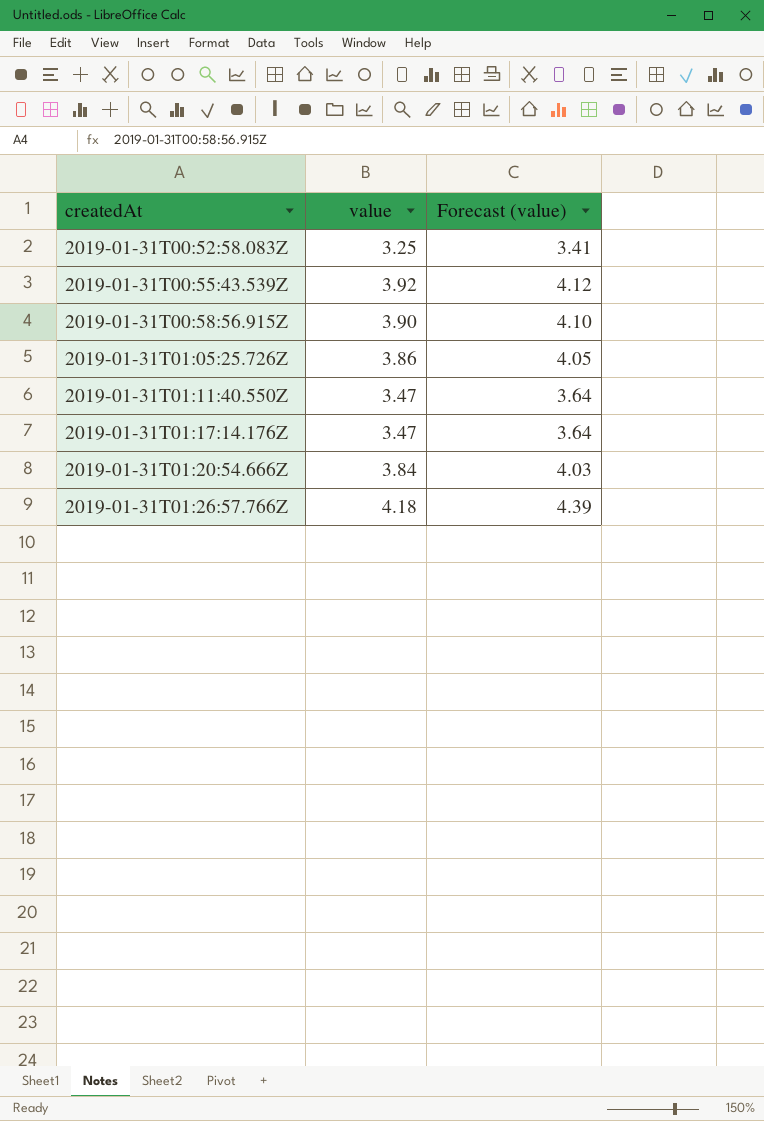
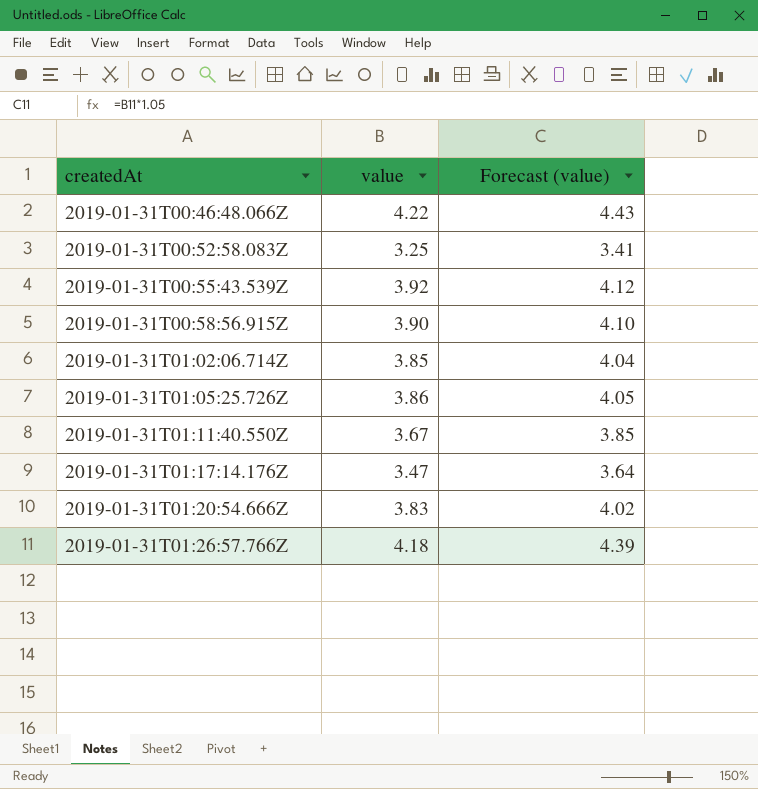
row 2019-01-31T00:46:48.066Z: none -> 4.22 | 4.43
row 2019-01-31T01:02:06.714Z: none -> 3.85 | 4.04
2019-01-31T01:11:40.550Z | value: 3.47 -> 3.67
2019-01-31T01:11:40.550Z | Forecast (value): 3.64 -> 3.85
2019-01-31T01:20:54.666Z | value: 3.84 -> 3.83
2019-01-31T01:20:54.666Z | Forecast (value): 4.03 -> 4.02

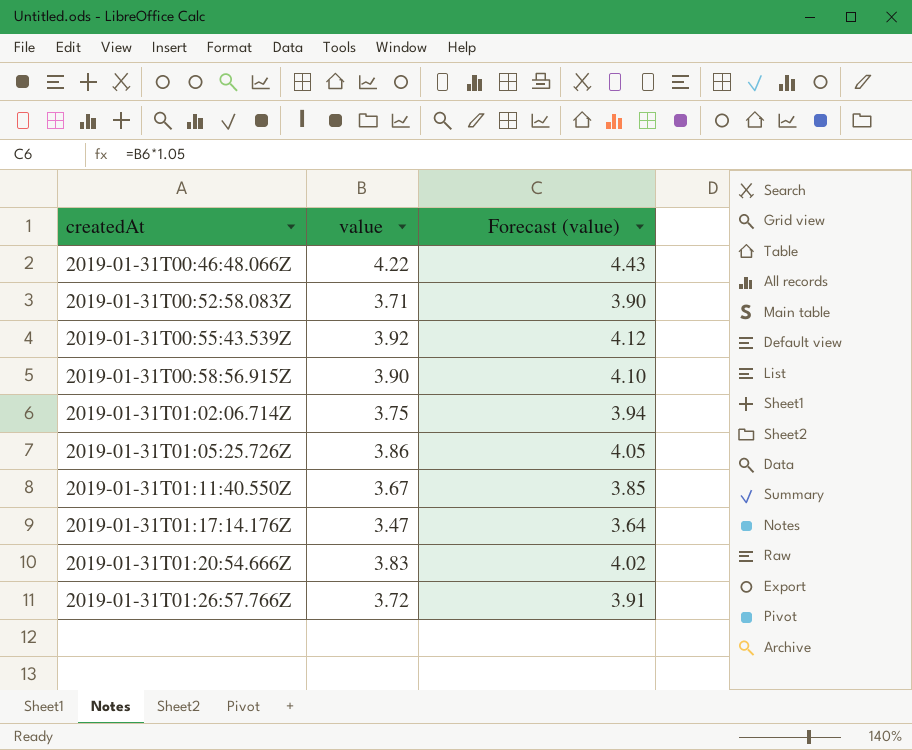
2019-01-31T00:52:58.083Z | value: 3.25 -> 3.71
2019-01-31T00:52:58.083Z | Forecast (value): 3.41 -> 3.90
2019-01-31T01:02:06.714Z | value: 3.85 -> 3.75
2019-01-31T01:02:06.714Z | Forecast (value): 4.04 -> 3.94
2019-01-31T01:26:57.766Z | value: 4.18 -> 3.72
2019-01-31T01:26:57.766Z | Forecast (value): 4.39 -> 3.91

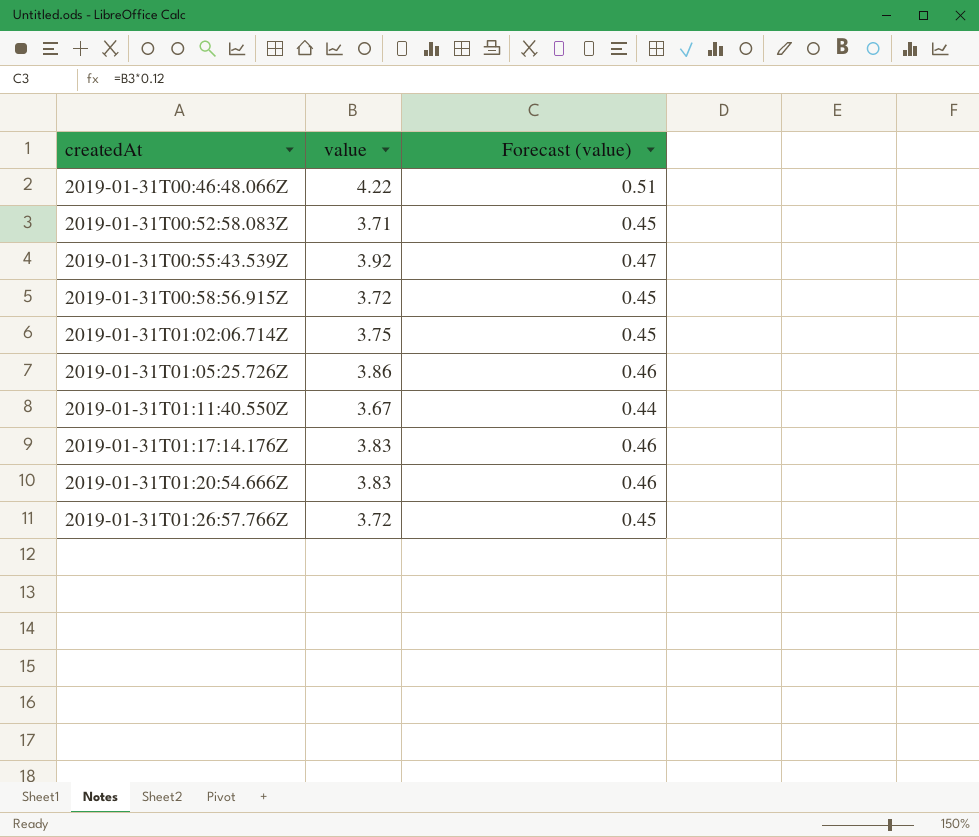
column Forecast (value) | formula: [value] * 1.05 -> [value] * 0.12
2019-01-31T00:58:56.915Z | value: 3.90 -> 3.72
2019-01-31T01:17:14.176Z | value: 3.47 -> 3.83

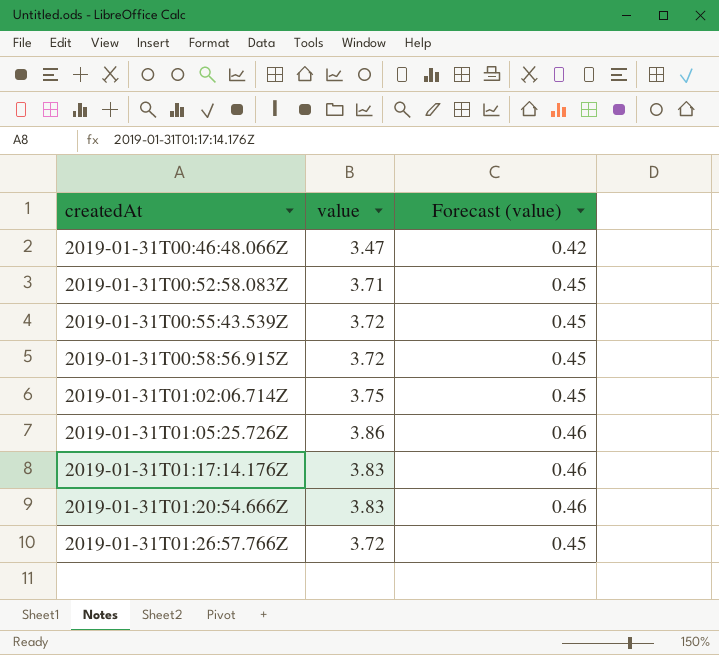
row 2019-01-31T01:11:40.550Z: 3.67 | 0.44 -> none
2019-01-31T00:46:48.066Z | value: 4.22 -> 3.47
2019-01-31T00:46:48.066Z | Forecast (value): 0.51 -> 0.42
2019-01-31T00:55:43.539Z | value: 3.92 -> 3.72
2019-01-31T00:55:43.539Z | Forecast (value): 0.47 -> 0.45

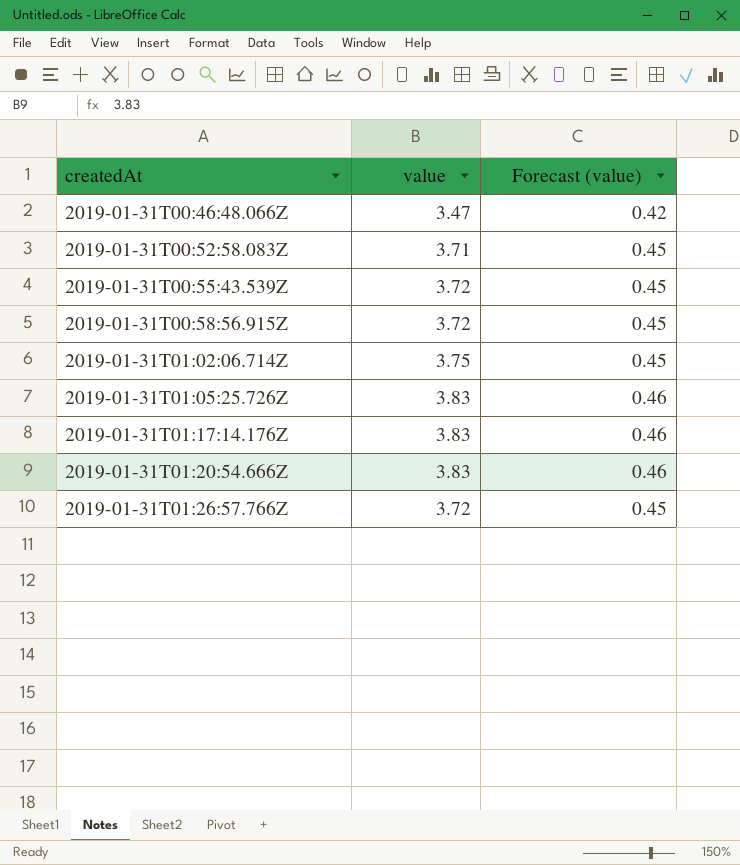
2019-01-31T01:05:25.726Z | value: 3.86 -> 3.83

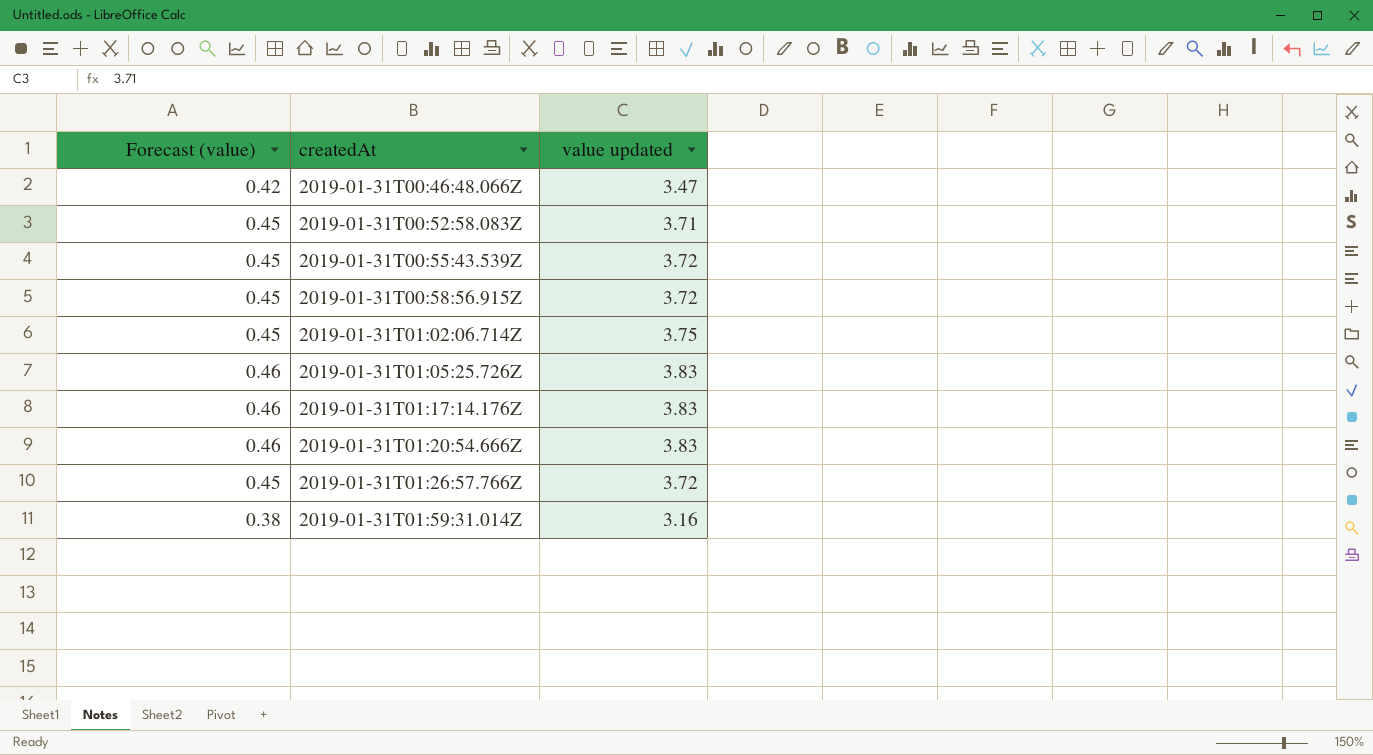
column Forecast (value) | position: 3 -> 1
column name: value -> value updated
row 2019-01-31T01:59:31.014Z: none -> 0.38 | 3.16

